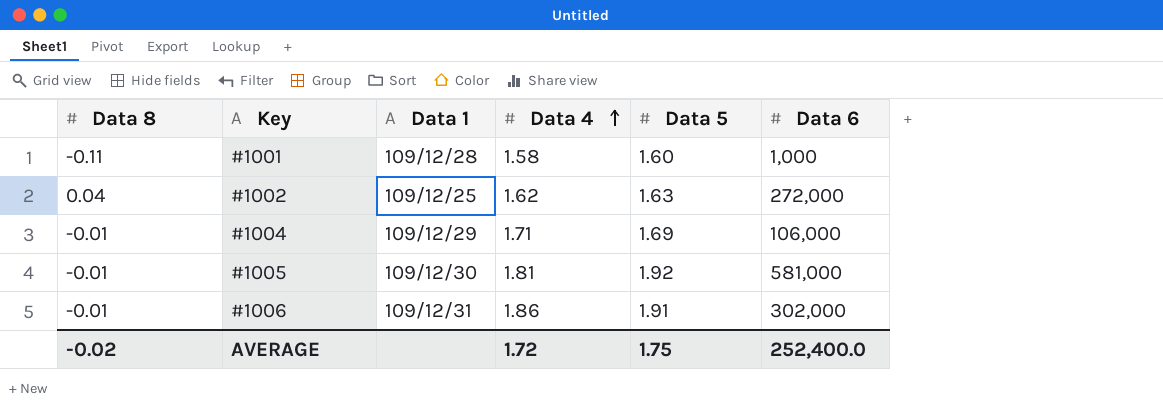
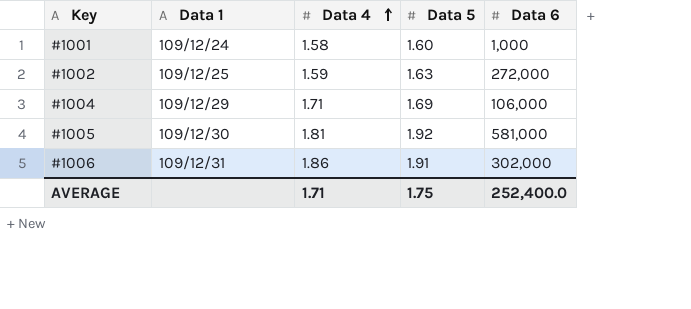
column Data 8 | position: 1 -> none
#1001 | Data 1: 109/12/28 -> 109/12/24
#1002 | Data 4: 1.62 -> 1.59
AVERAGE | Data 4: 1.72 -> 1.71

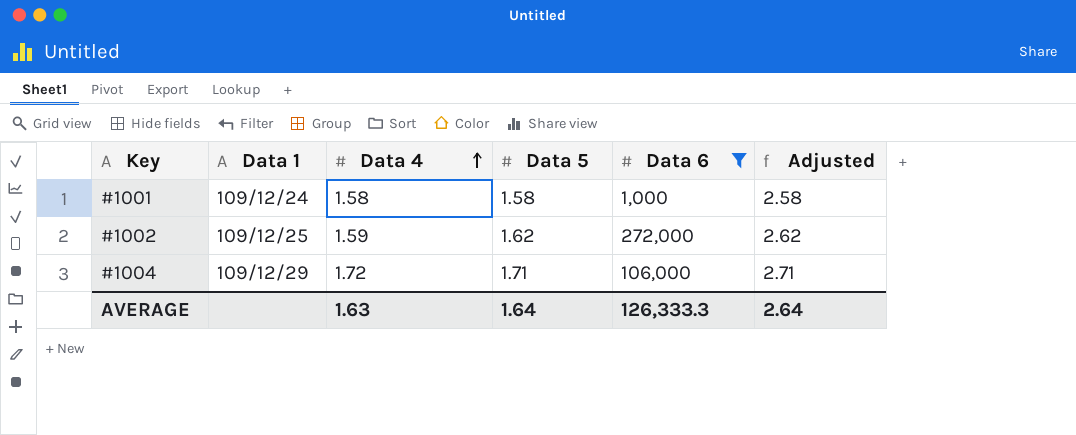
filter: none -> Data 6 <= 272,000
column Adjusted | formula: none -> [Data 5] + 1
#1001 | Data 5: 1.60 -> 1.58
#1002 | Data 5: 1.63 -> 1.62
#1004 | Data 4: 1.71 -> 1.72
#1004 | Data 5: 1.69 -> 1.71
AVERAGE | Data 4: 1.71 -> 1.63
AVERAGE | Data 5: 1.75 -> 1.64
AVERAGE | Data 6: 252,400.0 -> 126,333.3

